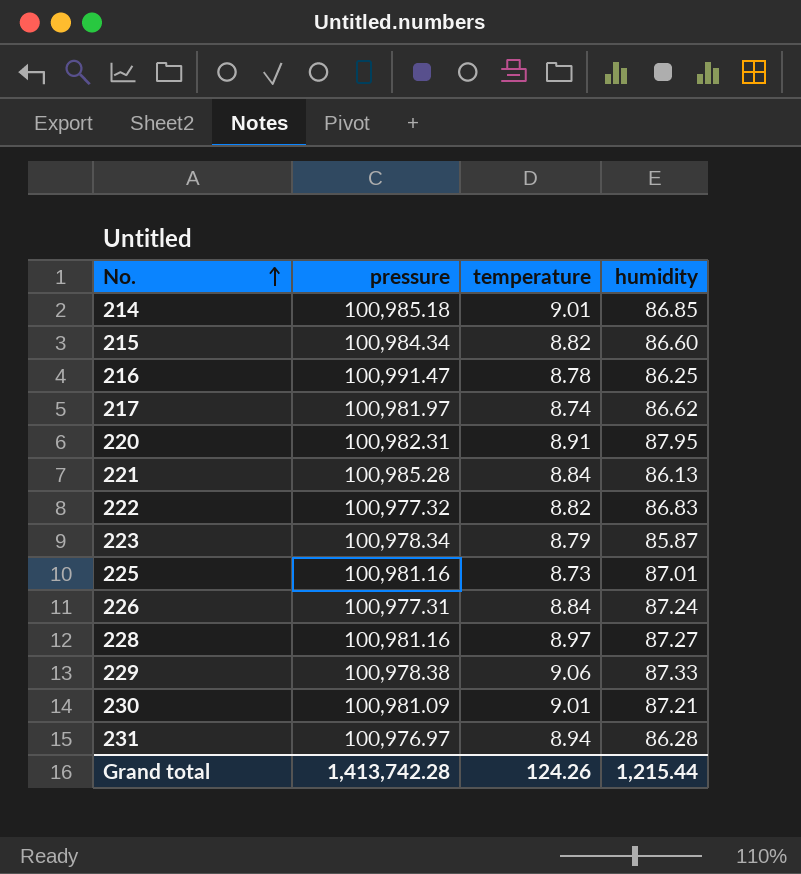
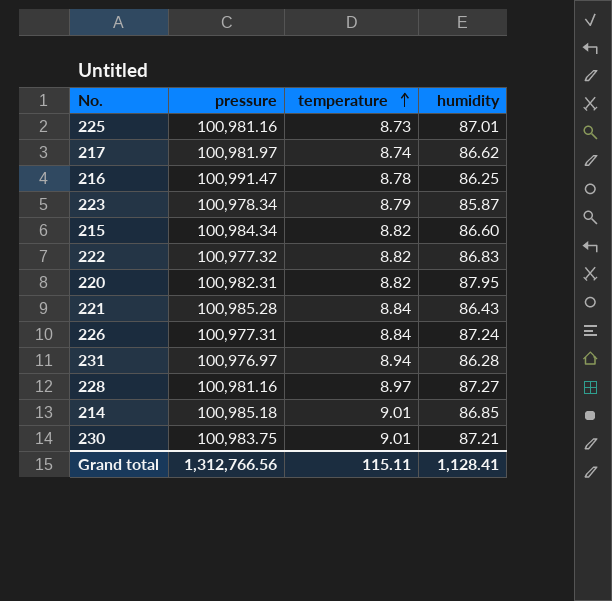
row order: No. ascending -> temperature ascending
row 229: 100,978.38 | 9.06 | 87.33 -> none
220 | temperature: 8.91 -> 8.82
221 | humidity: 86.13 -> 86.43
230 | pressure: 100,981.09 -> 100,983.75
Grand total | pressure: 1,413,742.28 -> 1,312,766.56
Grand total | temperature: 124.26 -> 115.11
Grand total | humidity: 1,215.44 -> 1,128.41

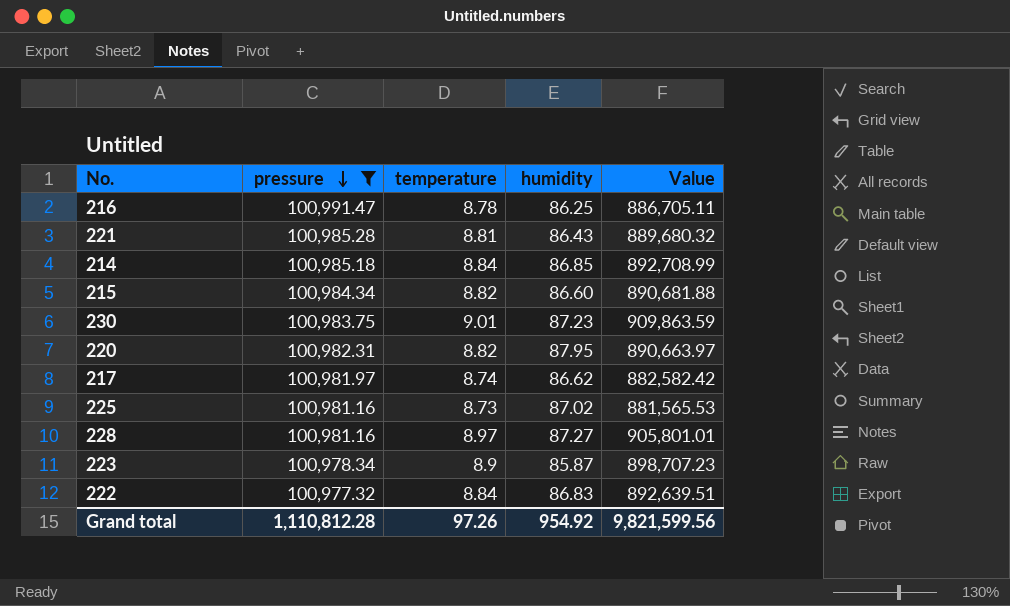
filter: none -> pressure >= 100,977.32
row order: temperature ascending -> pressure descending
column Value | formula: none -> [pressure] * [temperature]
221 | temperature: 8.84 -> 8.81
214 | temperature: 9.01 -> 8.84
230 | humidity: 87.21 -> 87.23
225 | humidity: 87.01 -> 87.02
223 | temperature: 8.79 -> 8.9
222 | temperature: 8.82 -> 8.84
Grand total | pressure: 1,312,766.56 -> 1,110,812.28
Grand total | temperature: 115.11 -> 97.26
Grand total | humidity: 1,128.41 -> 954.92

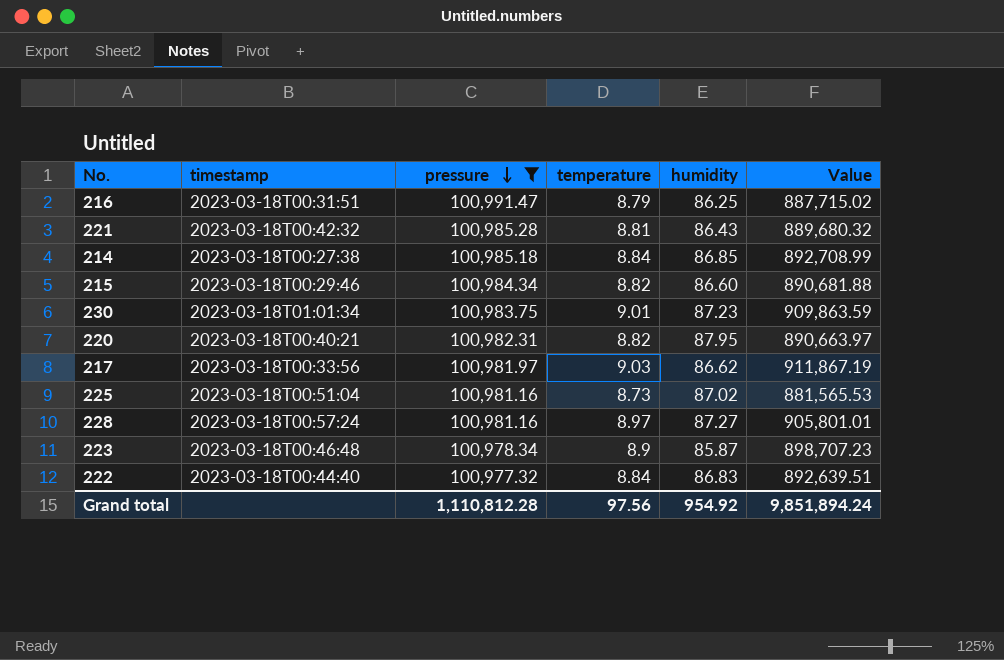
column timestamp | position: none -> 2
216 | temperature: 8.78 -> 8.79
216 | Value: 886,705.11 -> 887,715.02
217 | temperature: 8.74 -> 9.03
217 | Value: 882,582.42 -> 911,867.19
Grand total | temperature: 97.26 -> 97.56
Grand total | Value: 9,821,599.56 -> 9,851,894.24

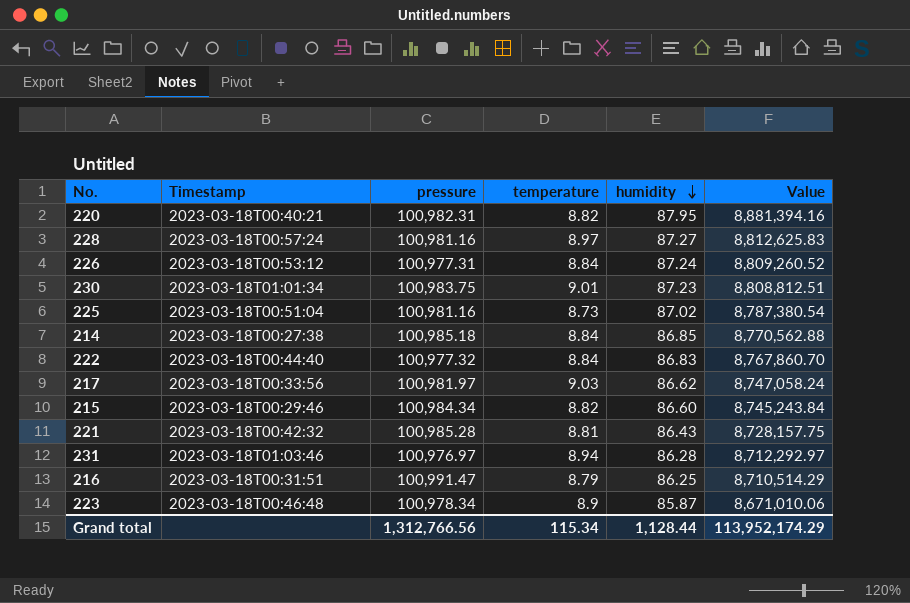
filter: pressure >= 100,977.32 -> none
row order: pressure descending -> humidity descending
column name: timestamp -> Timestamp
column Value | formula: [pressure] * [temperature] -> [pressure] * [humidity]
Grand total | pressure: 1,110,812.28 -> 1,312,766.56
Grand total | temperature: 97.56 -> 115.34
Grand total | humidity: 954.92 -> 1,128.44
Grand total | Value: 9,851,894.24 -> 113,952,174.29

